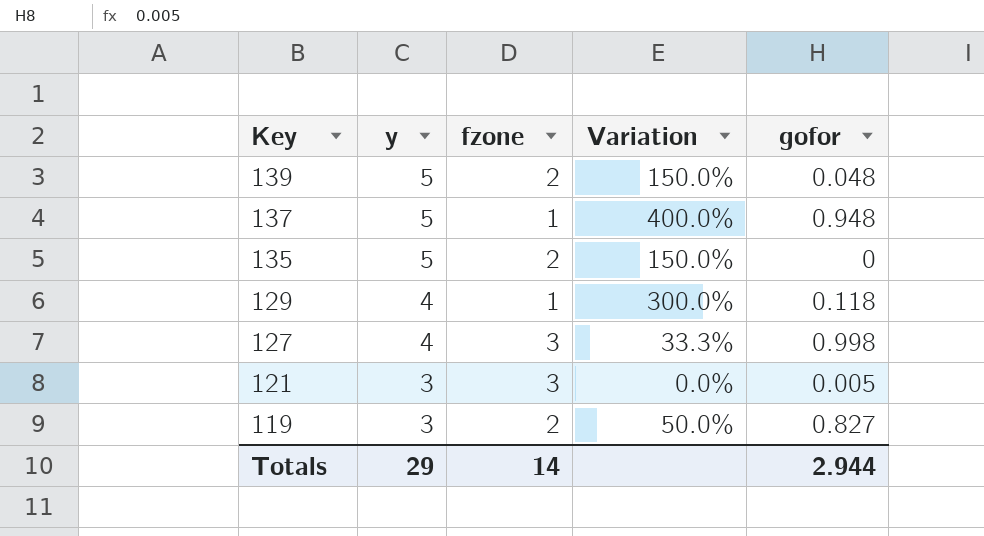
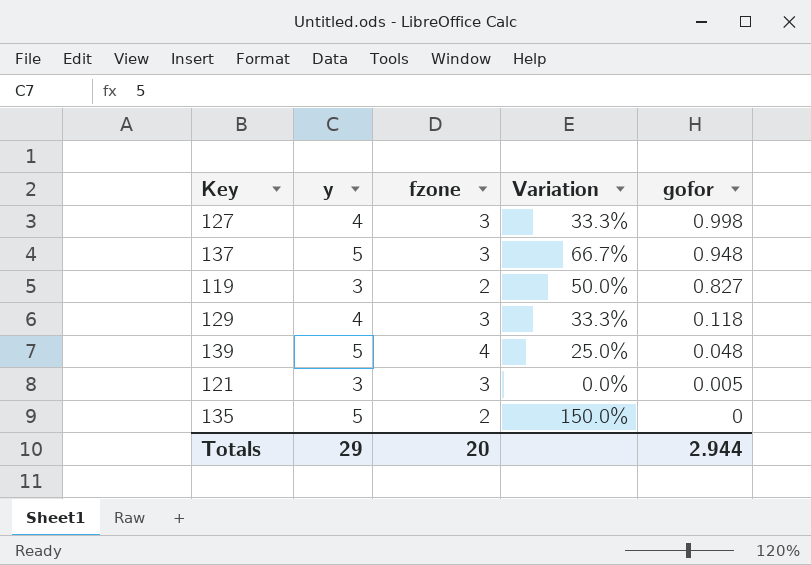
row order: Key descending -> gofor descending
137 | fzone: 1 -> 3
137 | Variation: 400.0% -> 66.7%
129 | fzone: 1 -> 3
129 | Variation: 300.0% -> 33.3%
139 | fzone: 2 -> 4
139 | Variation: 150.0% -> 25.0%
Totals | fzone: 14 -> 20

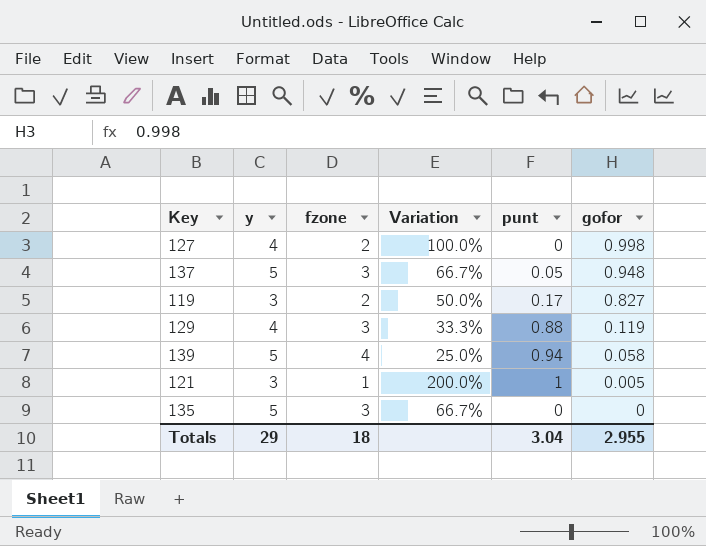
column punt | position: none -> 5
127 | fzone: 3 -> 2
127 | Variation: 33.3% -> 100.0%
129 | gofor: 0.118 -> 0.119
139 | gofor: 0.048 -> 0.058
121 | fzone: 3 -> 1
121 | Variation: 0.0% -> 200.0%
135 | fzone: 2 -> 3
135 | Variation: 150.0% -> 66.7%
Totals | fzone: 20 -> 18
Totals | gofor: 2.944 -> 2.955

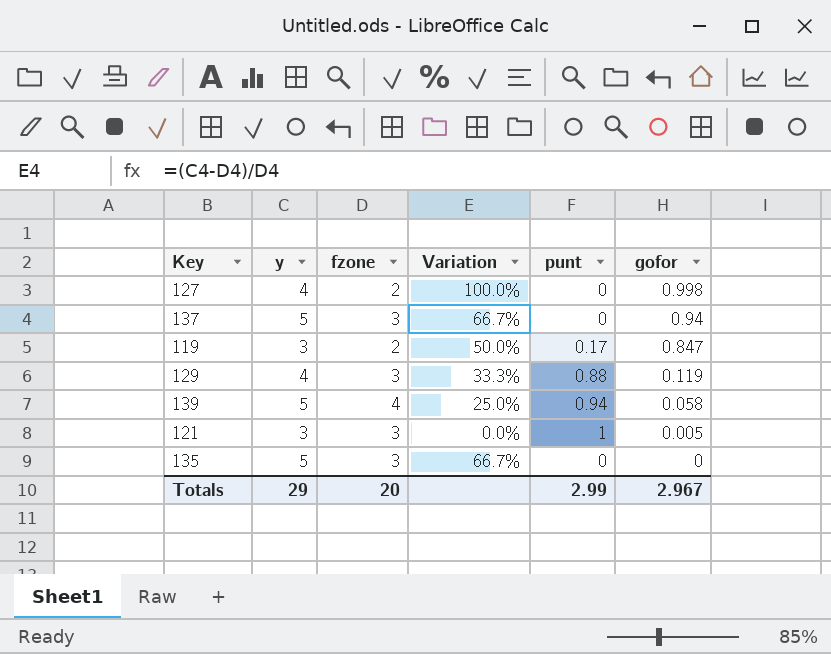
137 | punt: 0.05 -> 0
137 | gofor: 0.948 -> 0.94
119 | gofor: 0.827 -> 0.847
121 | fzone: 1 -> 3
121 | Variation: 200.0% -> 0.0%
Totals | fzone: 18 -> 20
Totals | punt: 3.04 -> 2.99
Totals | gofor: 2.955 -> 2.967

